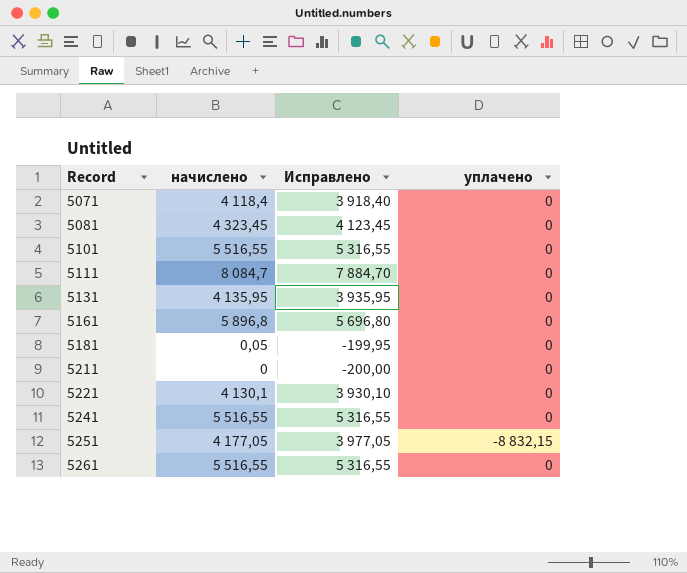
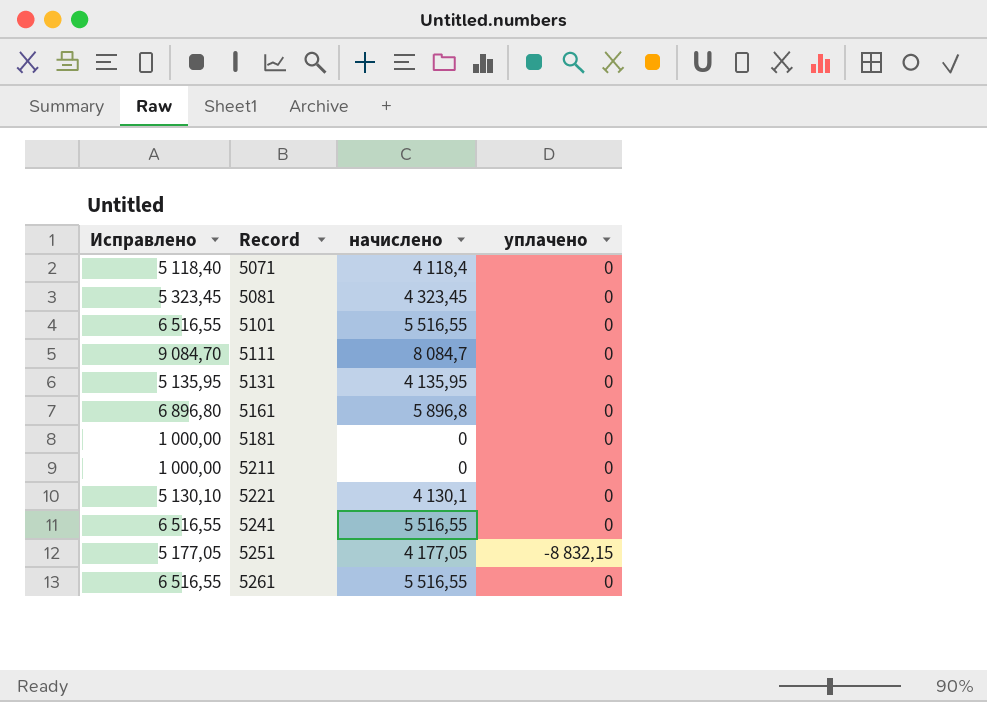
column Исправлено | formula: [начислено] - 200 -> [начислено] + 1000
column Исправлено | position: 3 -> 1
5181 | начислено: 0,05 -> 0

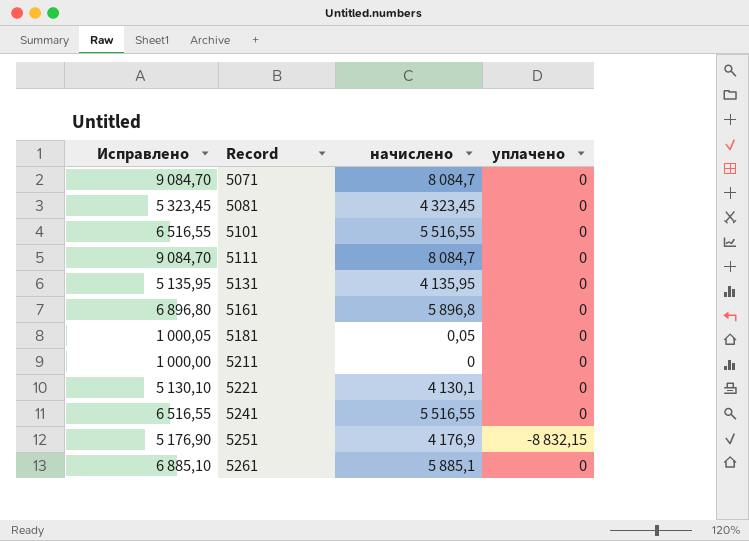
5071 | Исправлено: 5 118,40 -> 9 084,70
5071 | начислено: 4 118,4 -> 8 084,7
5181 | Исправлено: 1 000,00 -> 1 000,05
5181 | начислено: 0 -> 0,05
5251 | Исправлено: 5 177,05 -> 5 176,90
5251 | начислено: 4 177,05 -> 4 176,9
5261 | Исправлено: 6 516,55 -> 6 885,10
5261 | начислено: 5 516,55 -> 5 885,1

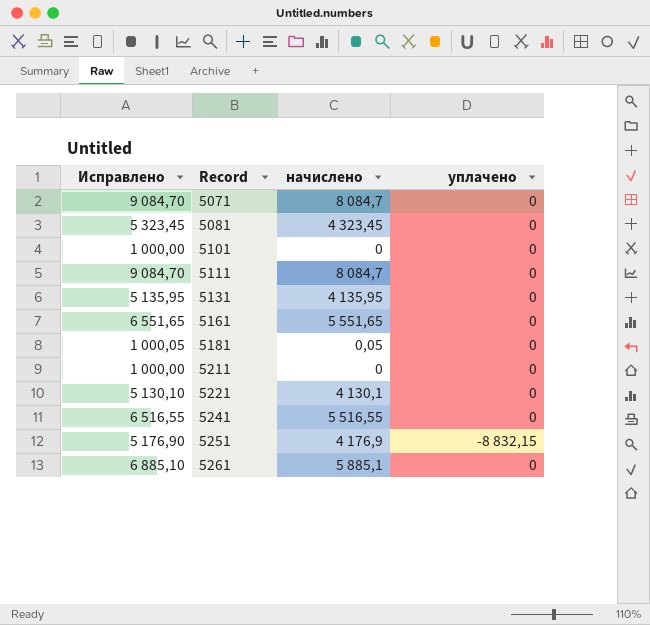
5101 | Исправлено: 6 516,55 -> 1 000,00
5101 | начислено: 5 516,55 -> 0
5161 | Исправлено: 6 896,80 -> 6 551,65
5161 | начислено: 5 896,8 -> 5 551,65

